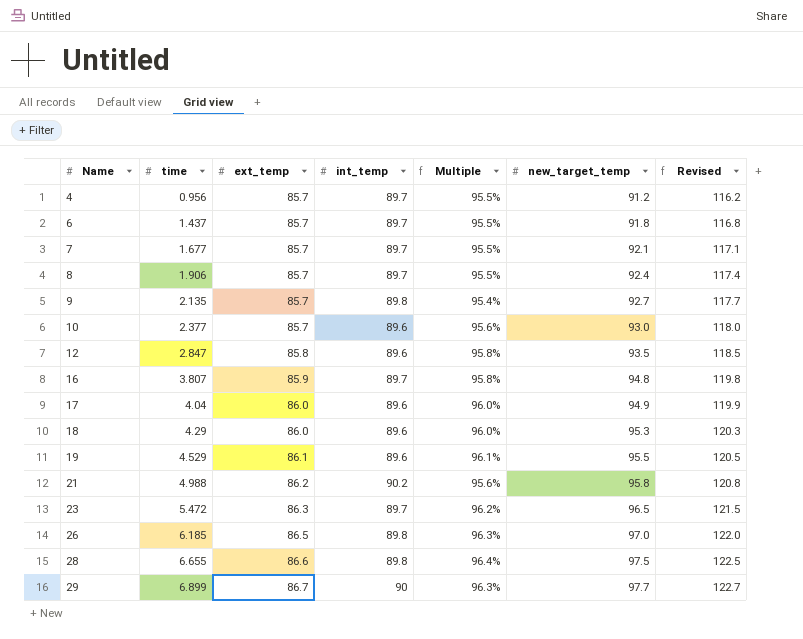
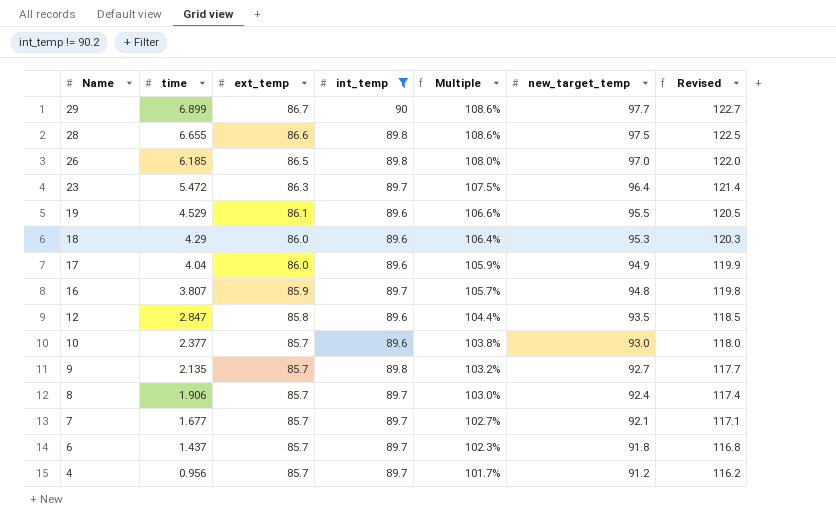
filter: none -> int_temp != 90.2
row order: Name ascending -> Name descending
column Multiple | formula: [ext_temp] / [int_temp] -> [new_target_temp] / [int_temp]
23 | new_target_temp: 96.5 -> 96.4
23 | Revised: 121.5 -> 121.4

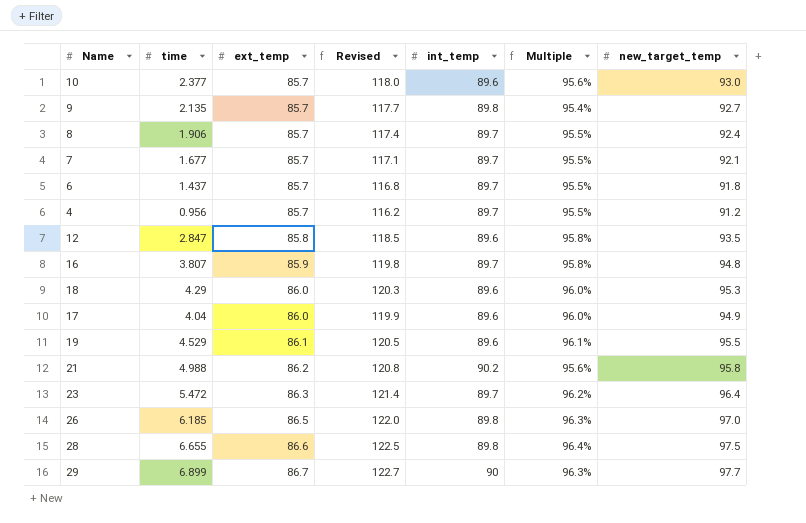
filter: int_temp != 90.2 -> none
row order: Name descending -> ext_temp ascending
column Revised | position: 7 -> 4
column Multiple | formula: [new_target_temp] / [int_temp] -> [ext_temp] / [int_temp]

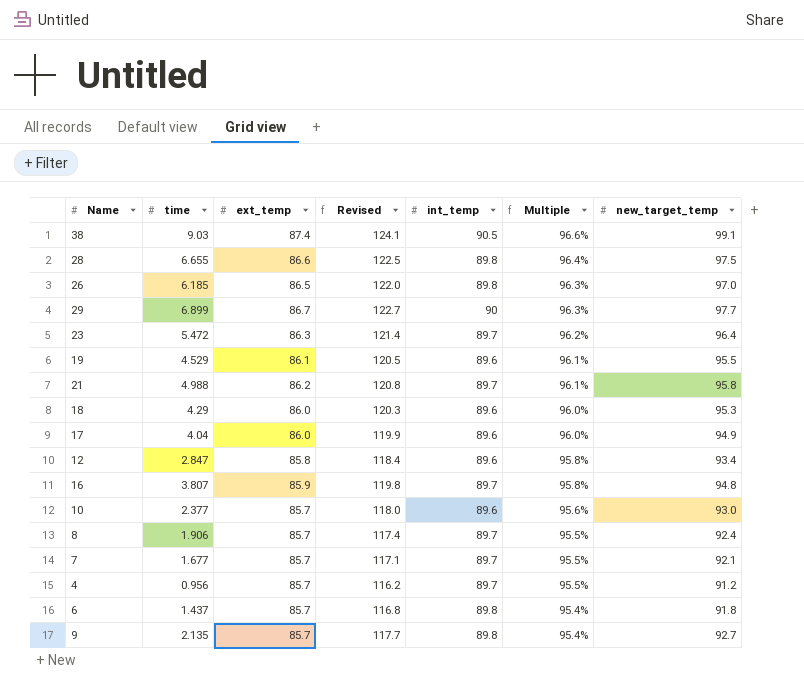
row order: ext_temp ascending -> Multiple descending
row 38: none -> 9.03 | 87.4 | 124.1 | 90.5 | 96.6% | 99.1
21 | int_temp: 90.2 -> 89.7
21 | Multiple: 95.6% -> 96.1%
12 | Revised: 118.5 -> 118.4
12 | new_target_temp: 93.5 -> 93.4
6 | int_temp: 89.7 -> 89.8
6 | Multiple: 95.5% -> 95.4%

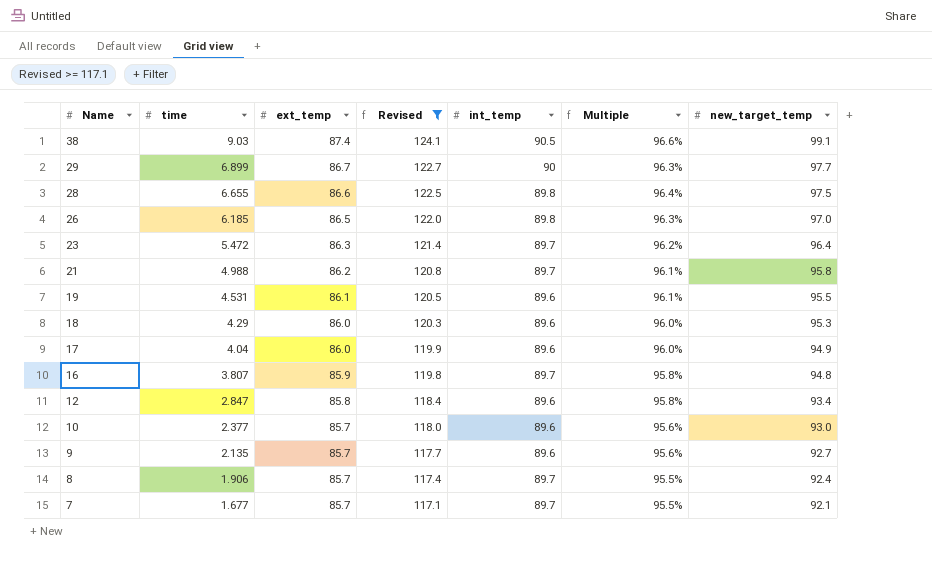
filter: none -> Revised >= 117.1
row order: Multiple descending -> Name descending
19 | time: 4.529 -> 4.531
9 | int_temp: 89.8 -> 89.6
9 | Multiple: 95.4% -> 95.6%

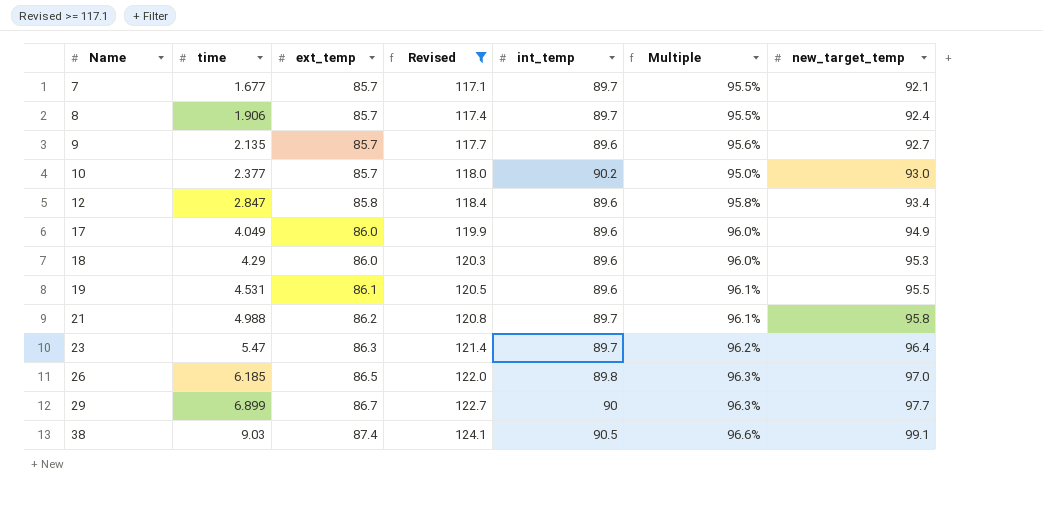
row order: Name descending -> Name ascending
row 28: 6.655 | 86.6 | 122.5 | 89.8 | 96.4% | 97.5 -> none
row 16: 3.807 | 85.9 | 119.8 | 89.7 | 95.8% | 94.8 -> none
10 | int_temp: 89.6 -> 90.2
10 | Multiple: 95.6% -> 95.0%
17 | time: 4.04 -> 4.049
23 | time: 5.472 -> 5.47

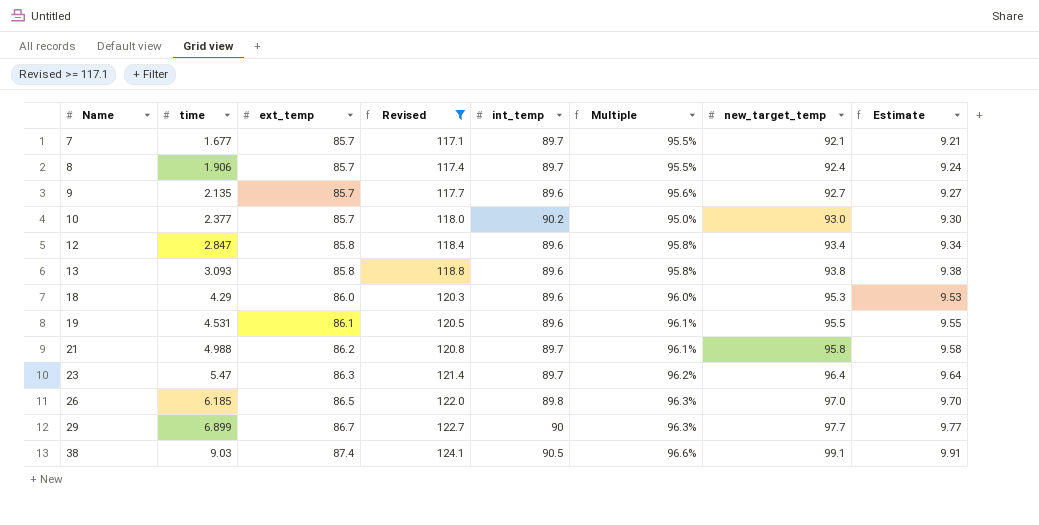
column Estimate | formula: none -> [new_target_temp] * 0.1
row 17: 4.049 | 86.0 | 119.9 | 89.6 | 96.0% | 94.9 -> none
row 13: none -> 3.093 | 85.8 | 118.8 | 89.6 | 95.8% | 93.8 | 9.38

